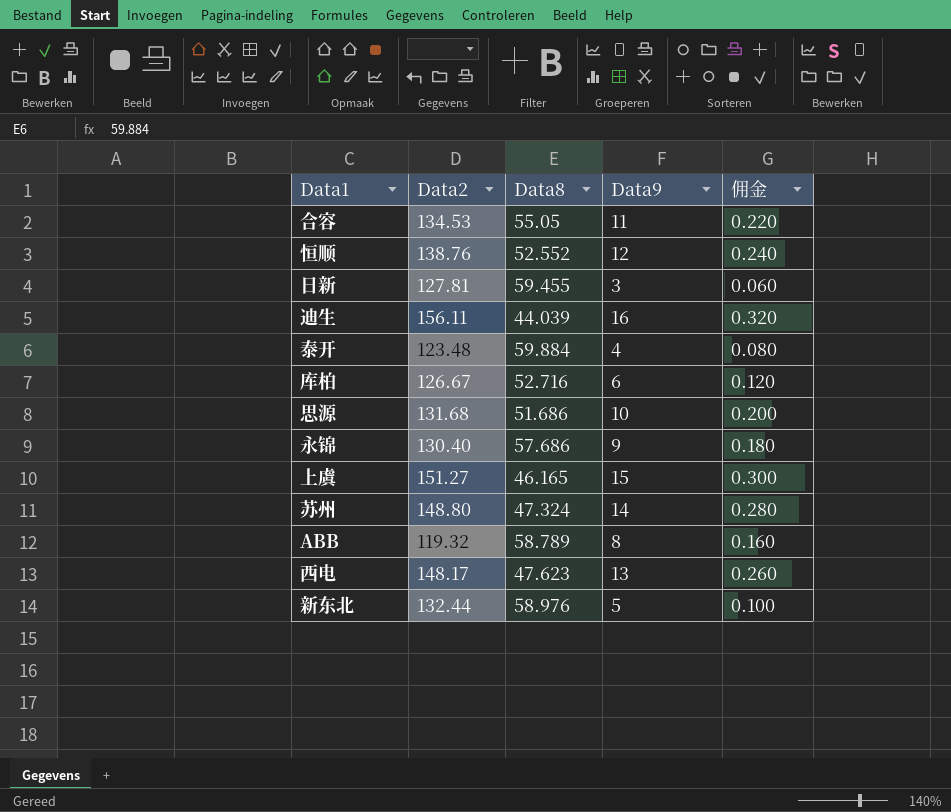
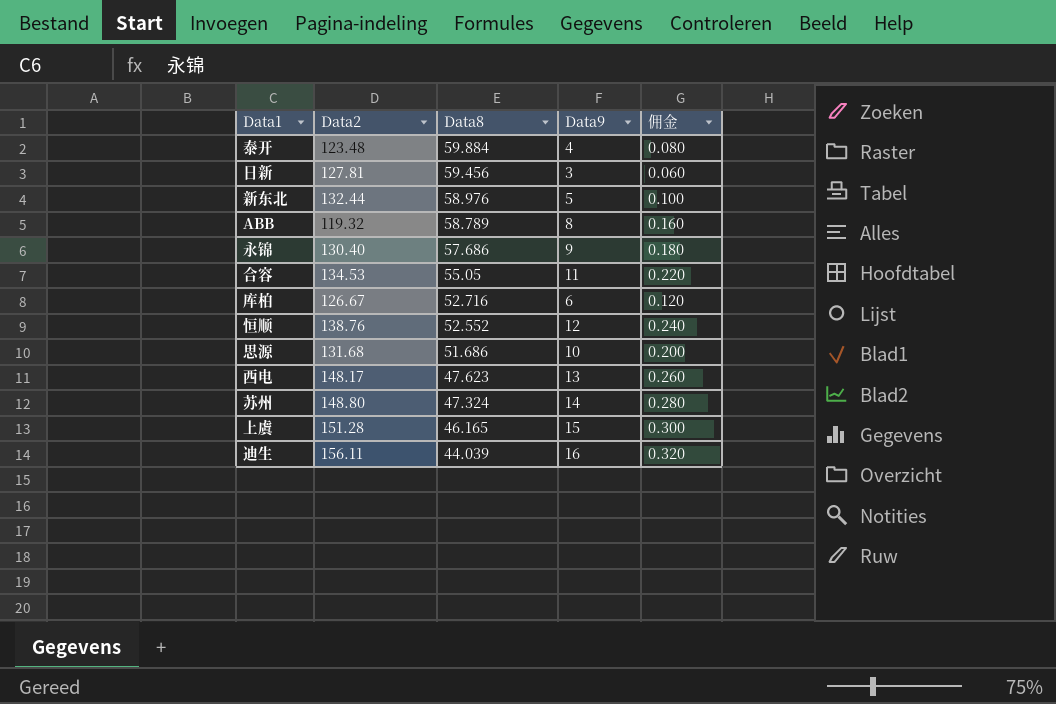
row order: none -> Data8 descending
日新 | Data8: 59.455 -> 59.456
上虞 | Data2: 151.27 -> 151.28

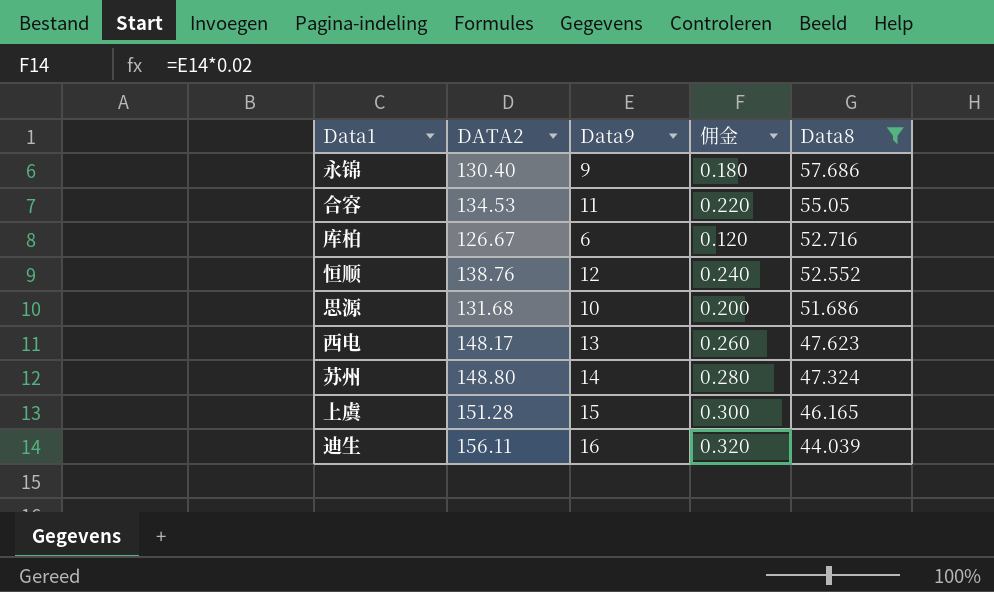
filter: none -> Data8 <= 57.686
column name: Data2 -> DATA2
column Data8 | position: 3 -> 5

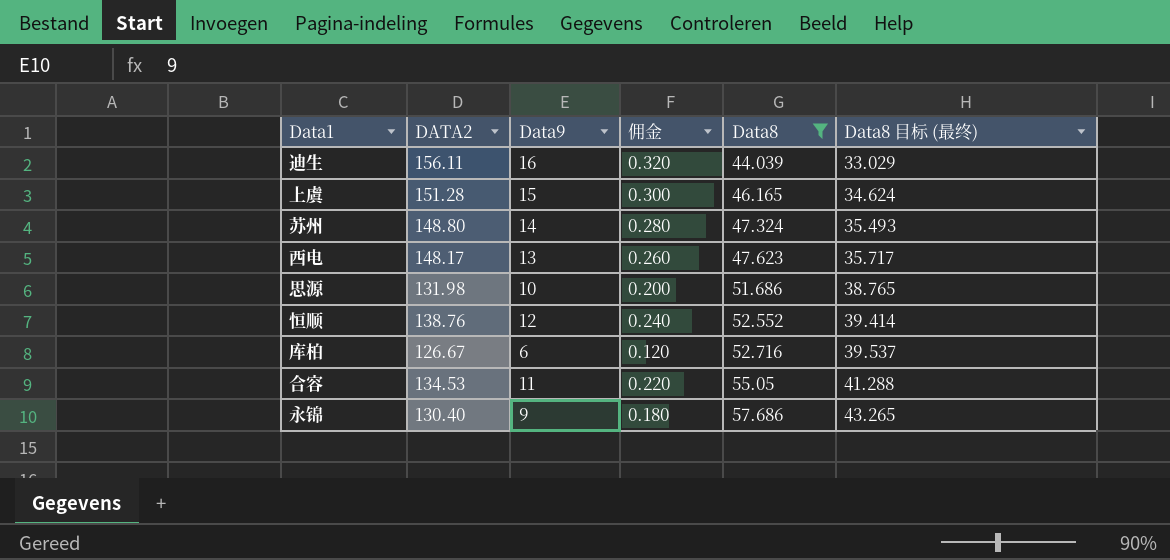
row order: Data8 descending -> Data8 ascending
column Data8 目标 (最终) | formula: none -> [Data8] * 0.75
思源 | DATA2: 131.68 -> 131.98

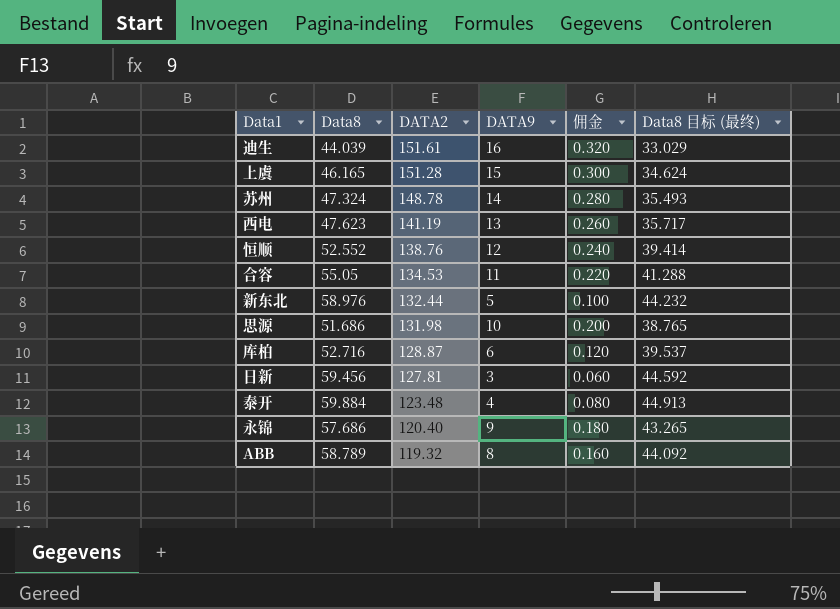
filter: Data8 <= 57.686 -> none
row order: Data8 ascending -> DATA2 descending
column Data8 | position: 5 -> 2
column name: Data9 -> DATA9
迪生 | DATA2: 156.11 -> 151.61
苏州 | DATA2: 148.80 -> 148.78
西电 | DATA2: 148.17 -> 141.19
库柏 | DATA2: 126.67 -> 128.87
永锦 | DATA2: 130.40 -> 120.40

